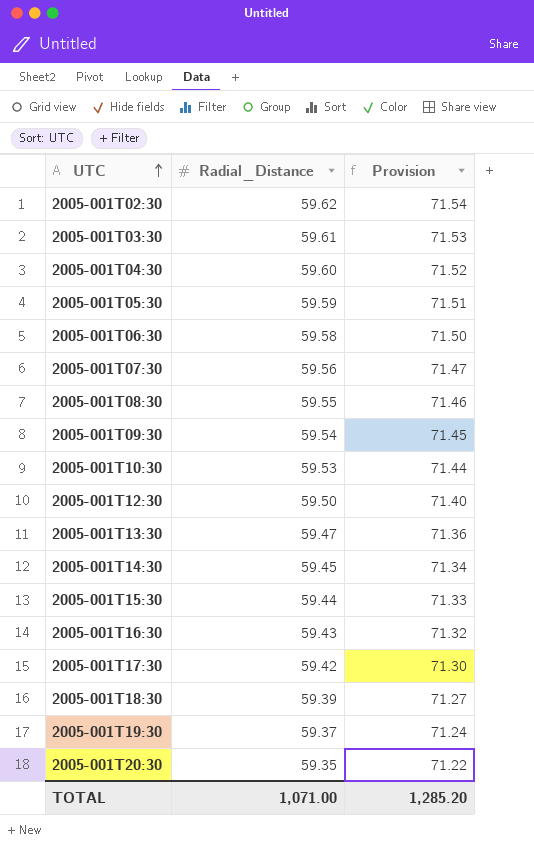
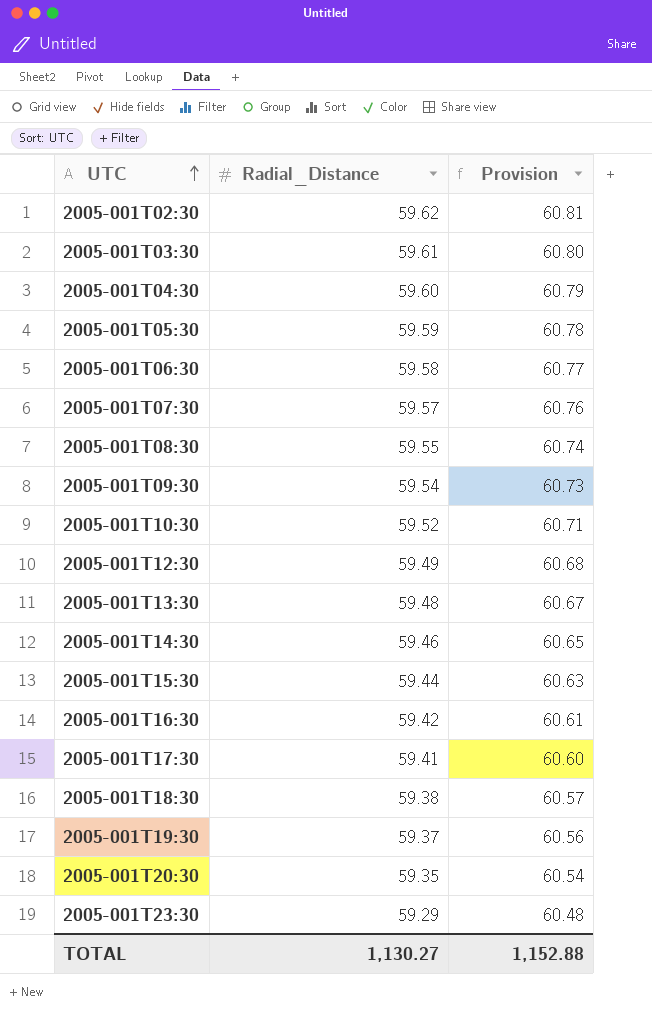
column Provision | formula: [Radial_Distance] * 1.2 -> [Radial_Distance] * 1.02
2005-001T07:30 | Radial_Distance: 59.56 -> 59.57
2005-001T10:30 | Radial_Distance: 59.53 -> 59.52
2005-001T12:30 | Radial_Distance: 59.50 -> 59.49
2005-001T13:30 | Radial_Distance: 59.47 -> 59.48
2005-001T14:30 | Radial_Distance: 59.45 -> 59.46
2005-001T16:30 | Radial_Distance: 59.43 -> 59.42
2005-001T17:30 | Radial_Distance: 59.42 -> 59.41
2005-001T18:30 | Radial_Distance: 59.39 -> 59.38
row 2005-001T23:30: none -> 59.29 | 60.48
TOTAL | Radial_Distance: 1,071.00 -> 1,130.27
TOTAL | Provision: 1,285.20 -> 1,152.88

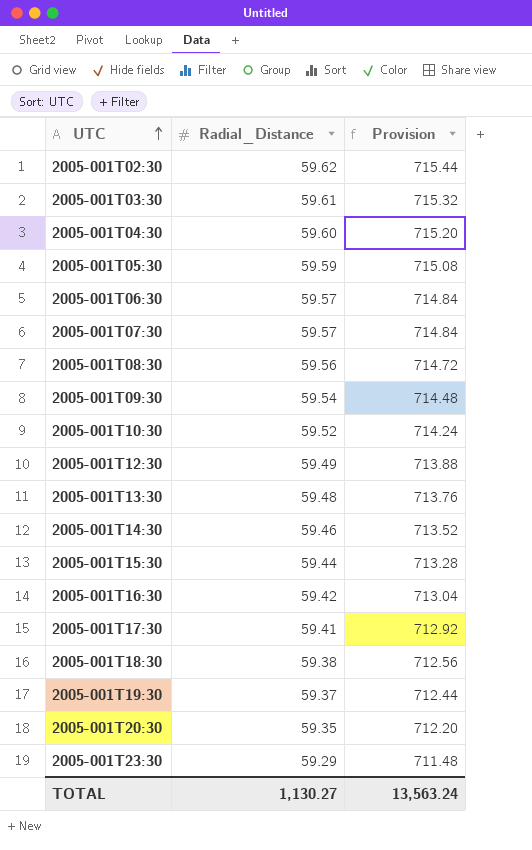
column Provision | formula: [Radial_Distance] * 1.02 -> [Radial_Distance] * 12
2005-001T06:30 | Radial_Distance: 59.58 -> 59.57
2005-001T08:30 | Radial_Distance: 59.55 -> 59.56
TOTAL | Provision: 1,152.88 -> 13,563.24

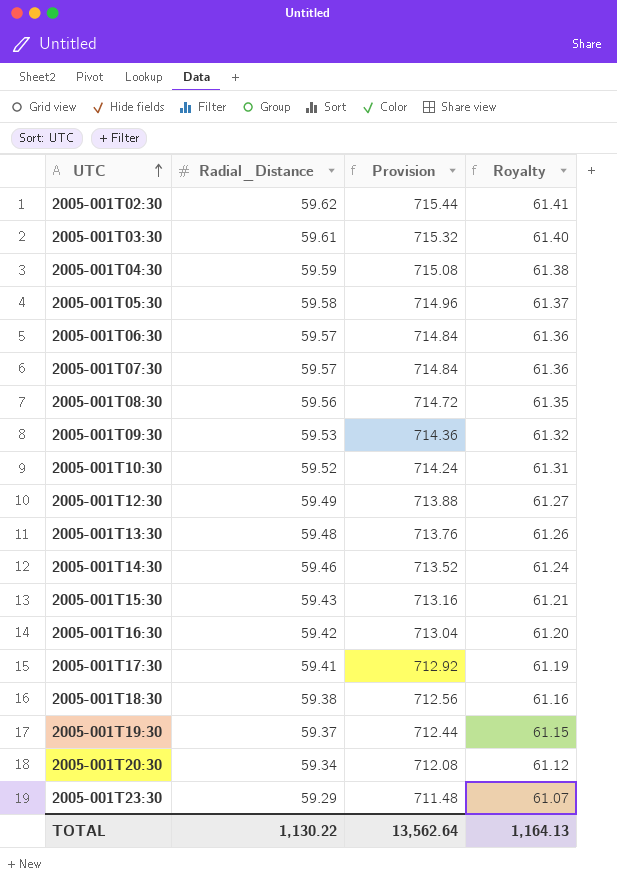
column Royalty | formula: none -> [Radial_Distance] * 1.03
2005-001T04:30 | Radial_Distance: 59.60 -> 59.59
2005-001T04:30 | Provision: 715.20 -> 715.08
2005-001T05:30 | Radial_Distance: 59.59 -> 59.58
2005-001T05:30 | Provision: 715.08 -> 714.96
2005-001T09:30 | Radial_Distance: 59.54 -> 59.53
2005-001T09:30 | Provision: 714.48 -> 714.36
2005-001T15:30 | Radial_Distance: 59.44 -> 59.43
2005-001T15:30 | Provision: 713.28 -> 713.16
2005-001T20:30 | Radial_Distance: 59.35 -> 59.34
2005-001T20:30 | Provision: 712.20 -> 712.08
TOTAL | Radial_Distance: 1,130.27 -> 1,130.22
TOTAL | Provision: 13,563.24 -> 13,562.64

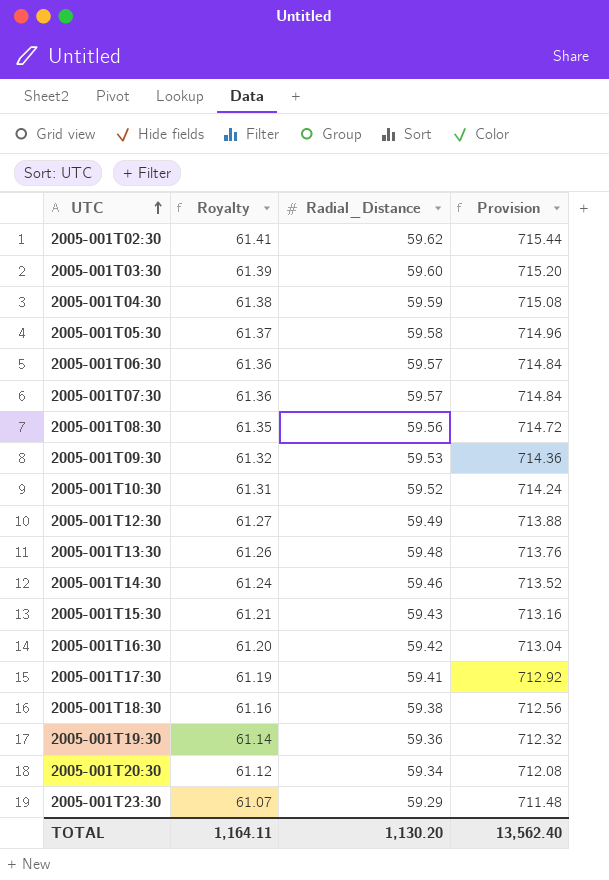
column Royalty | position: 4 -> 2
2005-001T03:30 | Royalty: 61.40 -> 61.39
2005-001T03:30 | Radial_Distance: 59.61 -> 59.60
2005-001T03:30 | Provision: 715.32 -> 715.20
2005-001T19:30 | Royalty: 61.15 -> 61.14
2005-001T19:30 | Radial_Distance: 59.37 -> 59.36
2005-001T19:30 | Provision: 712.44 -> 712.32
TOTAL | Royalty: 1,164.13 -> 1,164.11
TOTAL | Radial_Distance: 1,130.22 -> 1,130.20
TOTAL | Provision: 13,562.64 -> 13,562.40

